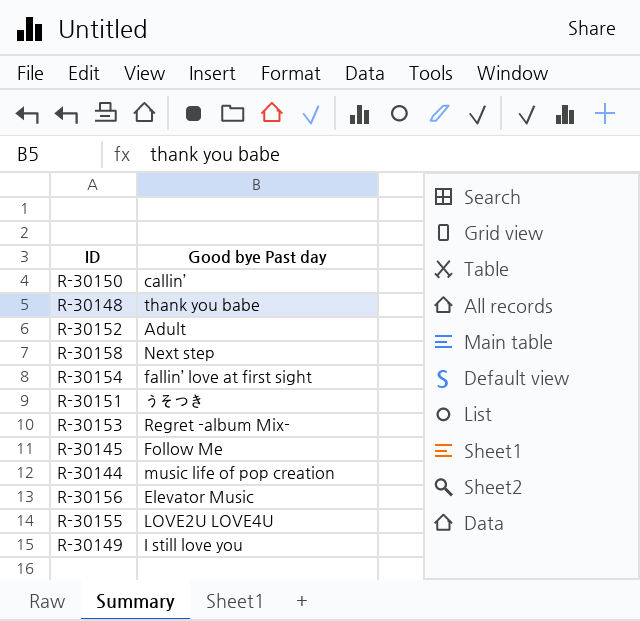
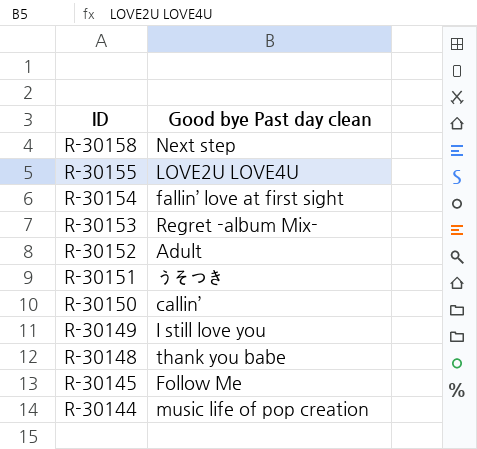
row order: none -> ID descending
column name: Good bye Past day -> Good bye Past day clean
row R-30156: Elevator Music -> none

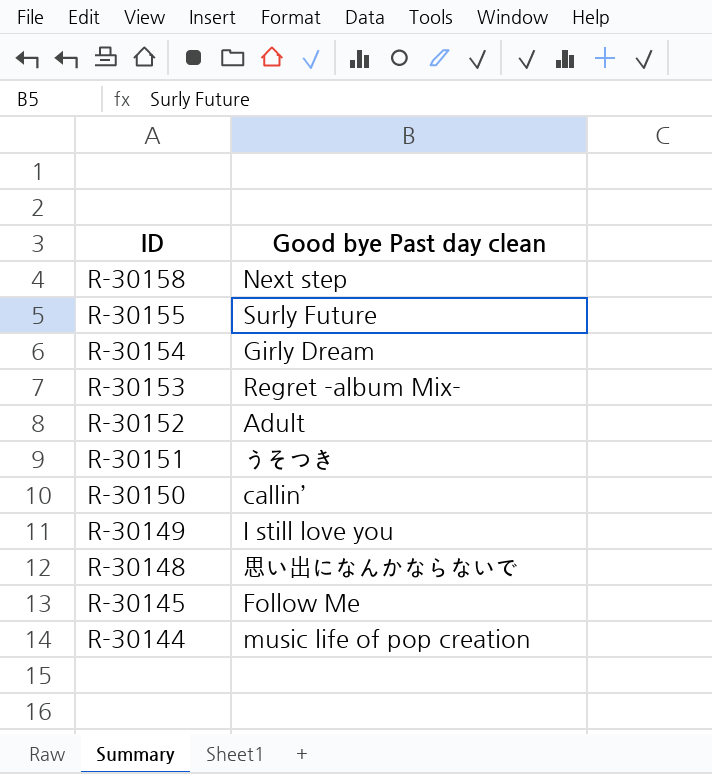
R-30155 | Good bye Past day clean: LOVE2U LOVE4U -> Surly Future
R-30154 | Good bye Past day clean: fallin’ love at first sight -> Girly Dream
R-30148 | Good bye Past day clean: thank you babe -> 思い出になんかならないで

